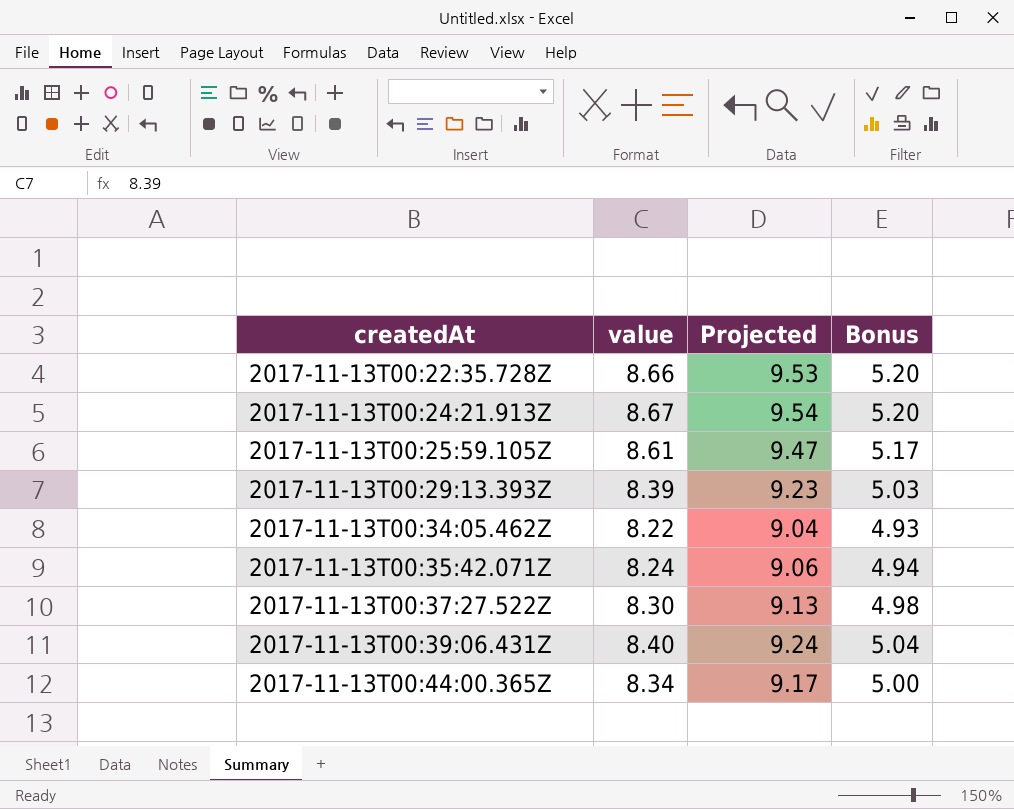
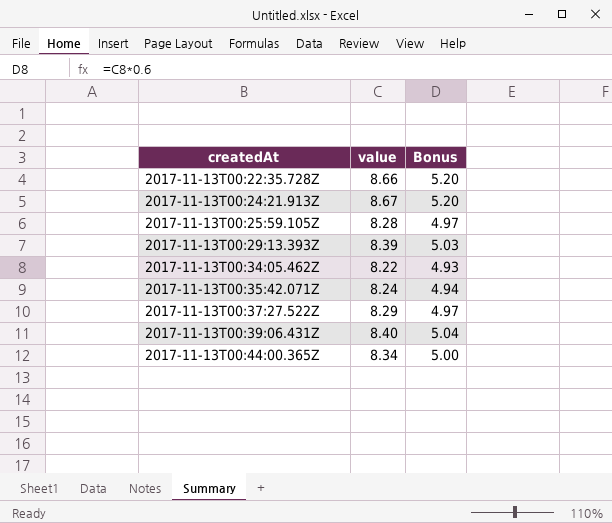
column Projected | formula: [value] * 1.1 -> none
2017-11-13T00:25:59.105Z | value: 8.61 -> 8.28
2017-11-13T00:25:59.105Z | Bonus: 5.17 -> 4.97
2017-11-13T00:37:27.522Z | value: 8.30 -> 8.29
2017-11-13T00:37:27.522Z | Bonus: 4.98 -> 4.97

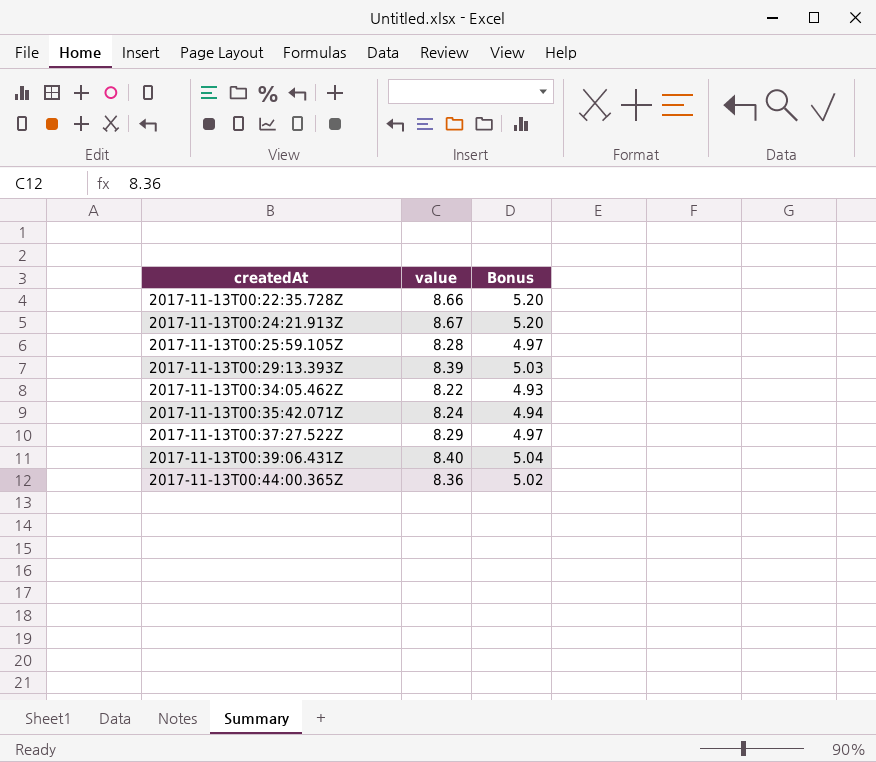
2017-11-13T00:44:00.365Z | value: 8.34 -> 8.36
2017-11-13T00:44:00.365Z | Bonus: 5.00 -> 5.02

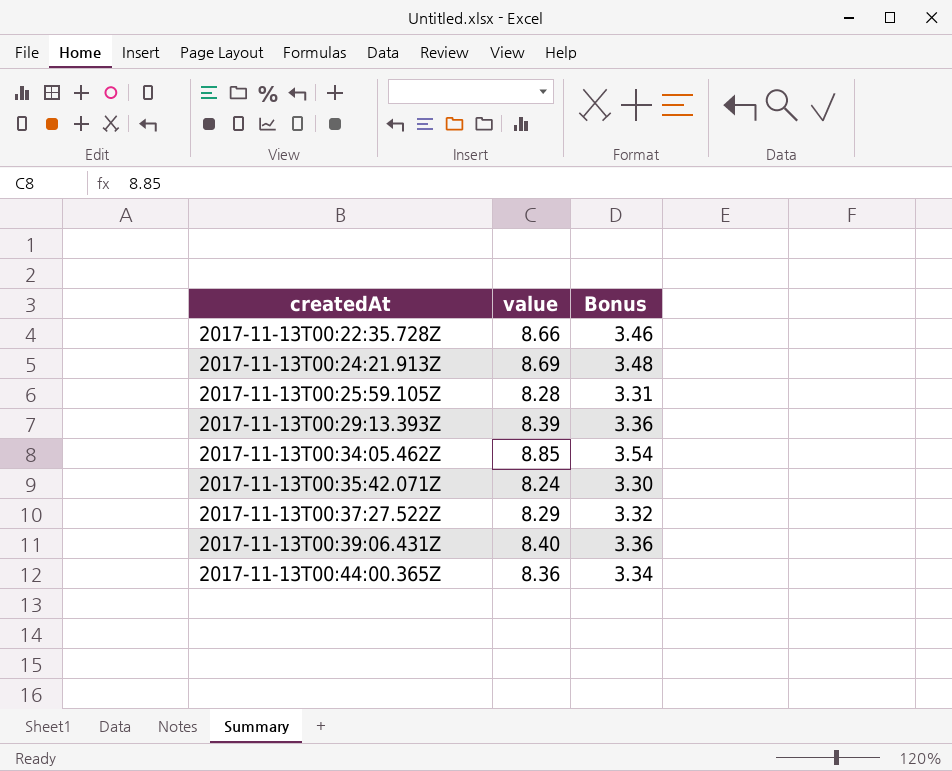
column Bonus | formula: [value] * 0.6 -> [value] * 0.4
2017-11-13T00:24:21.913Z | value: 8.67 -> 8.69
2017-11-13T00:34:05.462Z | value: 8.22 -> 8.85

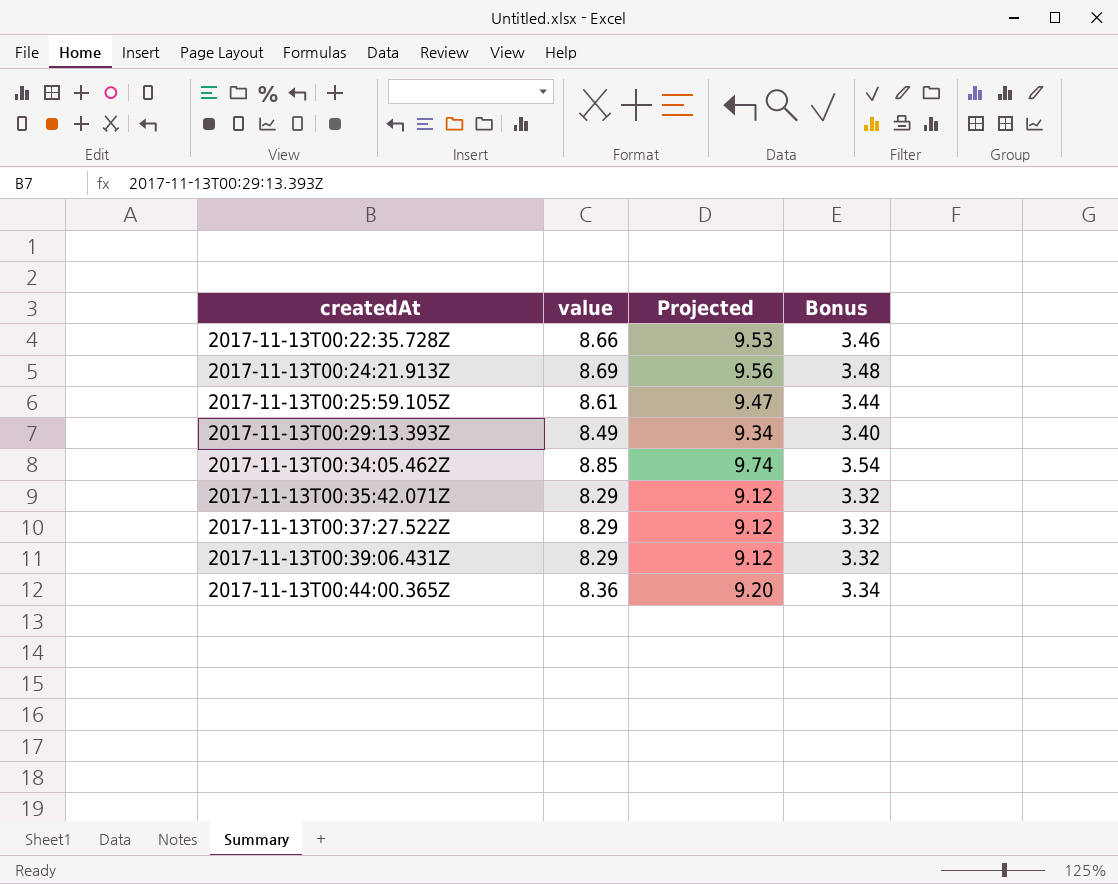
column Projected | formula: none -> [value] * 1.1
2017-11-13T00:25:59.105Z | value: 8.28 -> 8.61
2017-11-13T00:25:59.105Z | Bonus: 3.31 -> 3.44
2017-11-13T00:29:13.393Z | value: 8.39 -> 8.49
2017-11-13T00:29:13.393Z | Bonus: 3.36 -> 3.40
2017-11-13T00:35:42.071Z | value: 8.24 -> 8.29
2017-11-13T00:35:42.071Z | Bonus: 3.30 -> 3.32
2017-11-13T00:39:06.431Z | value: 8.40 -> 8.29
2017-11-13T00:39:06.431Z | Bonus: 3.36 -> 3.32

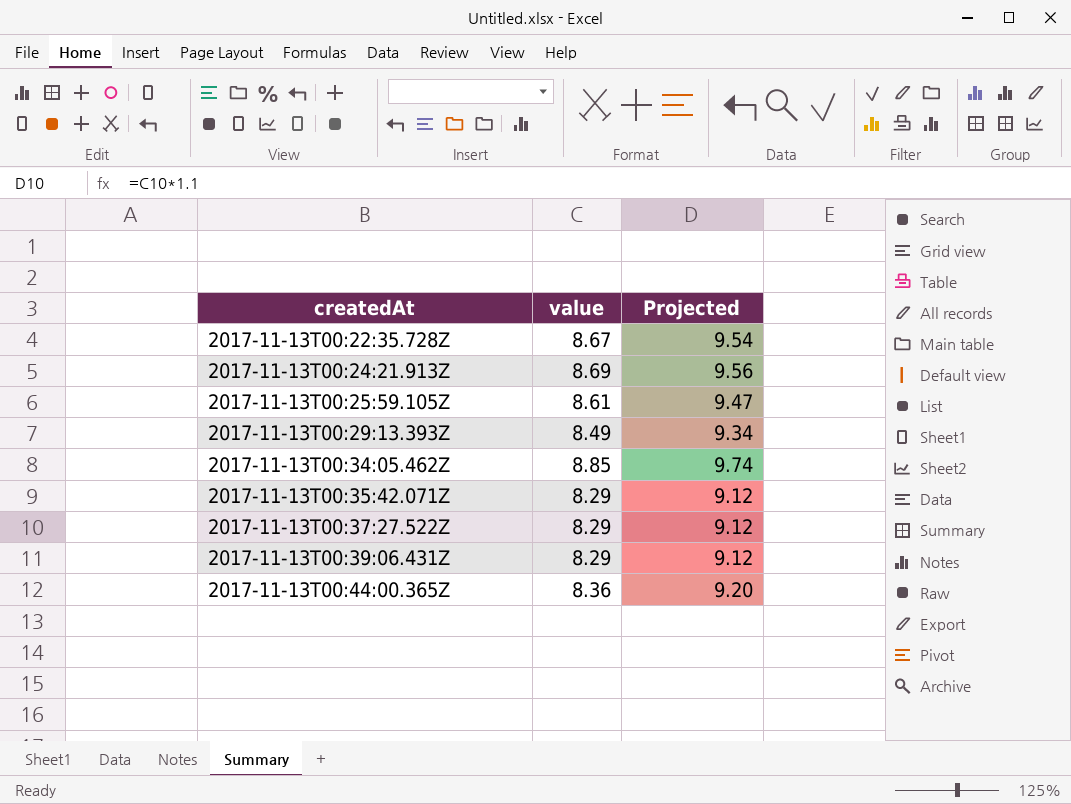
column Bonus | formula: [value] * 0.4 -> none
2017-11-13T00:22:35.728Z | value: 8.66 -> 8.67
2017-11-13T00:22:35.728Z | Projected: 9.53 -> 9.54

